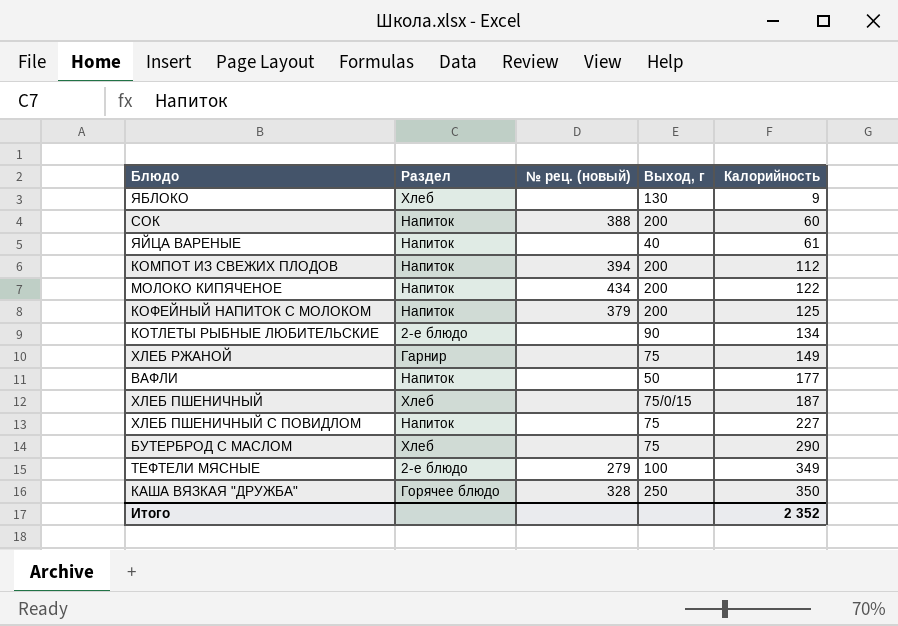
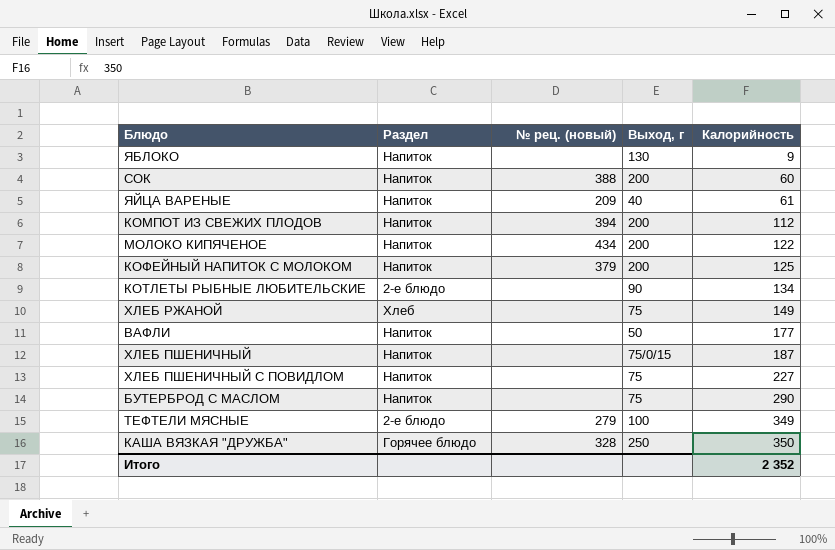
ЯБЛОКО | Раздел: Хлеб -> Напиток
ЯЙЦА ВАРЕНЫЕ | № рец. (новый): none -> 209
ХЛЕБ РЖАНОЙ | Раздел: Гарнир -> Хлеб
ХЛЕБ ПШЕНИЧНЫЙ | Раздел: Хлеб -> Напиток
БУТЕРБРОД С МАСЛОМ | Раздел: Хлеб -> Напиток

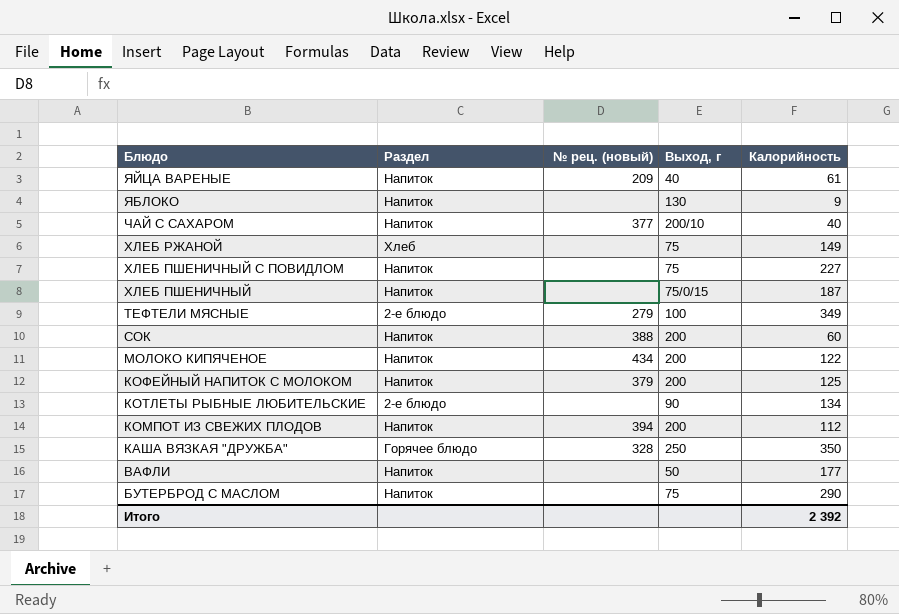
row order: Калорийность ascending -> Блюдо descending
row ЧАЙ С САХАРОМ: none -> Напиток | 377 | 200/10 | 40
Итого | Калорийность: 2 352 -> 2 392

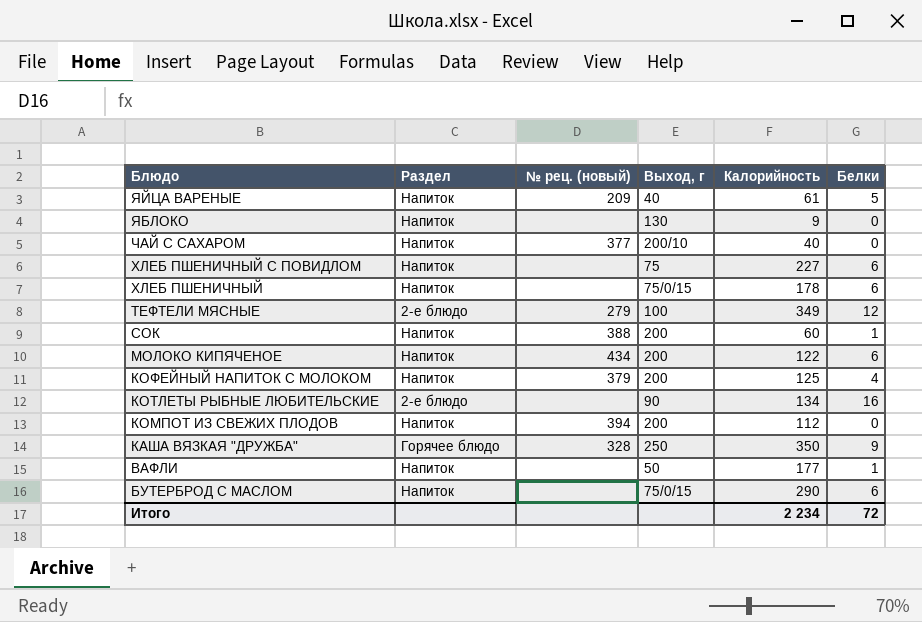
column Белки | position: none -> 6
row ХЛЕБ РЖАНОЙ: Хлеб | none | 75 | 149 -> none
ХЛЕБ ПШЕНИЧНЫЙ | Калорийность: 187 -> 178
БУТЕРБРОД С МАСЛОМ | Выход, г: 75 -> 75/0/15
Итого | Калорийность: 2 392 -> 2 234

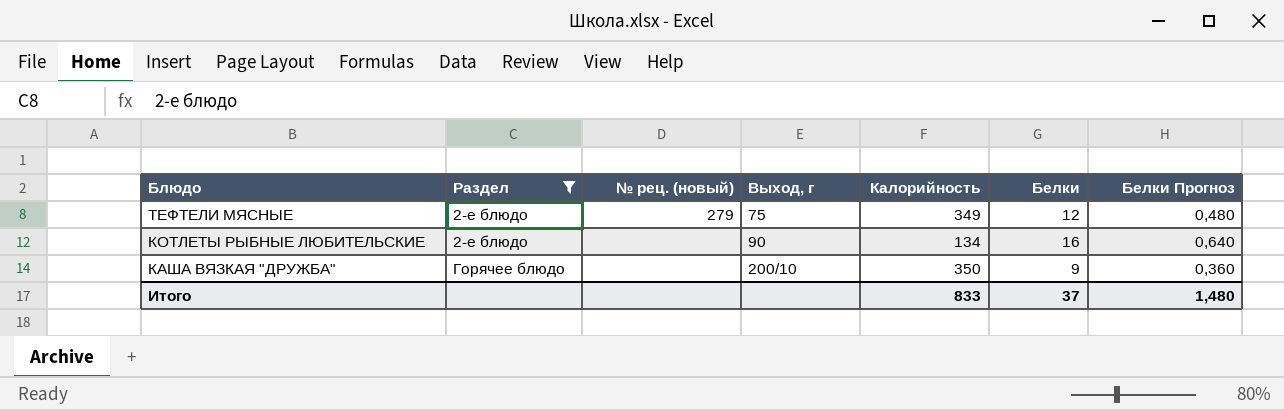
filter: none -> Раздел != Напиток
column Белки Прогноз | formula: none -> [Белки] * 0,04
ТЕФТЕЛИ МЯСНЫЕ | Выход, г: 100 -> 75
КАША ВЯЗКАЯ "ДРУЖБА" | № рец. (новый): 328 -> none
КАША ВЯЗКАЯ "ДРУЖБА" | Выход, г: 250 -> 200/10
Итого | Калорийность: 2 234 -> 833
Итого | Белки: 72 -> 37

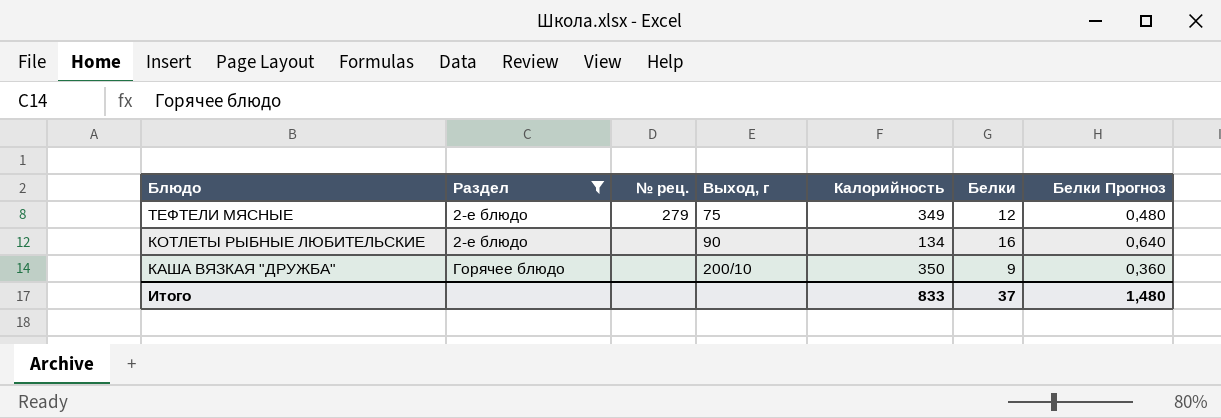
column name: № рец. (новый) -> № рец.

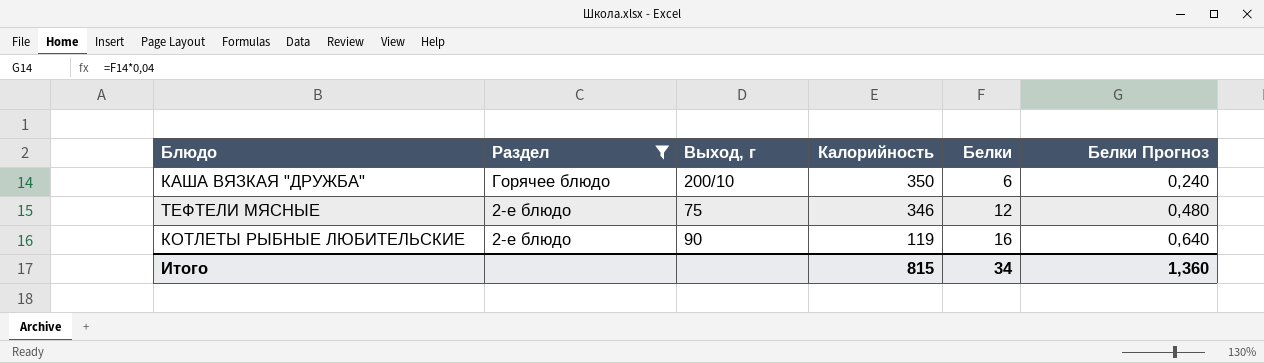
row order: Блюдо descending -> Раздел descending
column № рец. | position: 3 -> none
КАША ВЯЗКАЯ "ДРУЖБА" | Белки: 9 -> 6
КАША ВЯЗКАЯ "ДРУЖБА" | Белки Прогноз: 0,360 -> 0,240
ТЕФТЕЛИ МЯСНЫЕ | Калорийность: 349 -> 346
КОТЛЕТЫ РЫБНЫЕ ЛЮБИТЕЛЬСКИЕ | Калорийность: 134 -> 119
Итого | Калорийность: 833 -> 815
Итого | Белки: 37 -> 34
Итого | Белки Прогноз: 1,480 -> 1,360

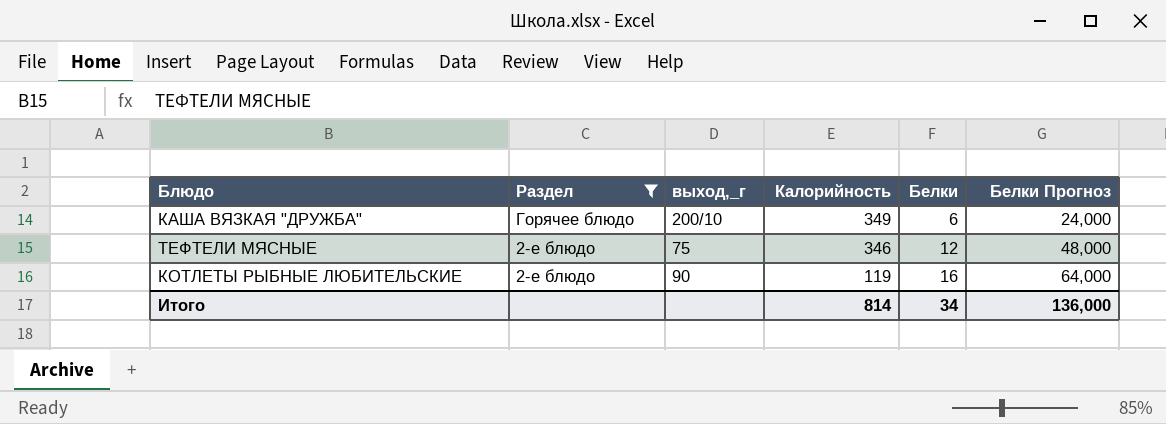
column name: Выход, г -> выход,_г
column Белки Прогноз | formula: [Белки] * 0,04 -> [Белки] * 4
КАША ВЯЗКАЯ "ДРУЖБА" | Калорийность: 350 -> 349
Итого | Калорийность: 815 -> 814
Итого | Белки Прогноз: 1,360 -> 136,000

